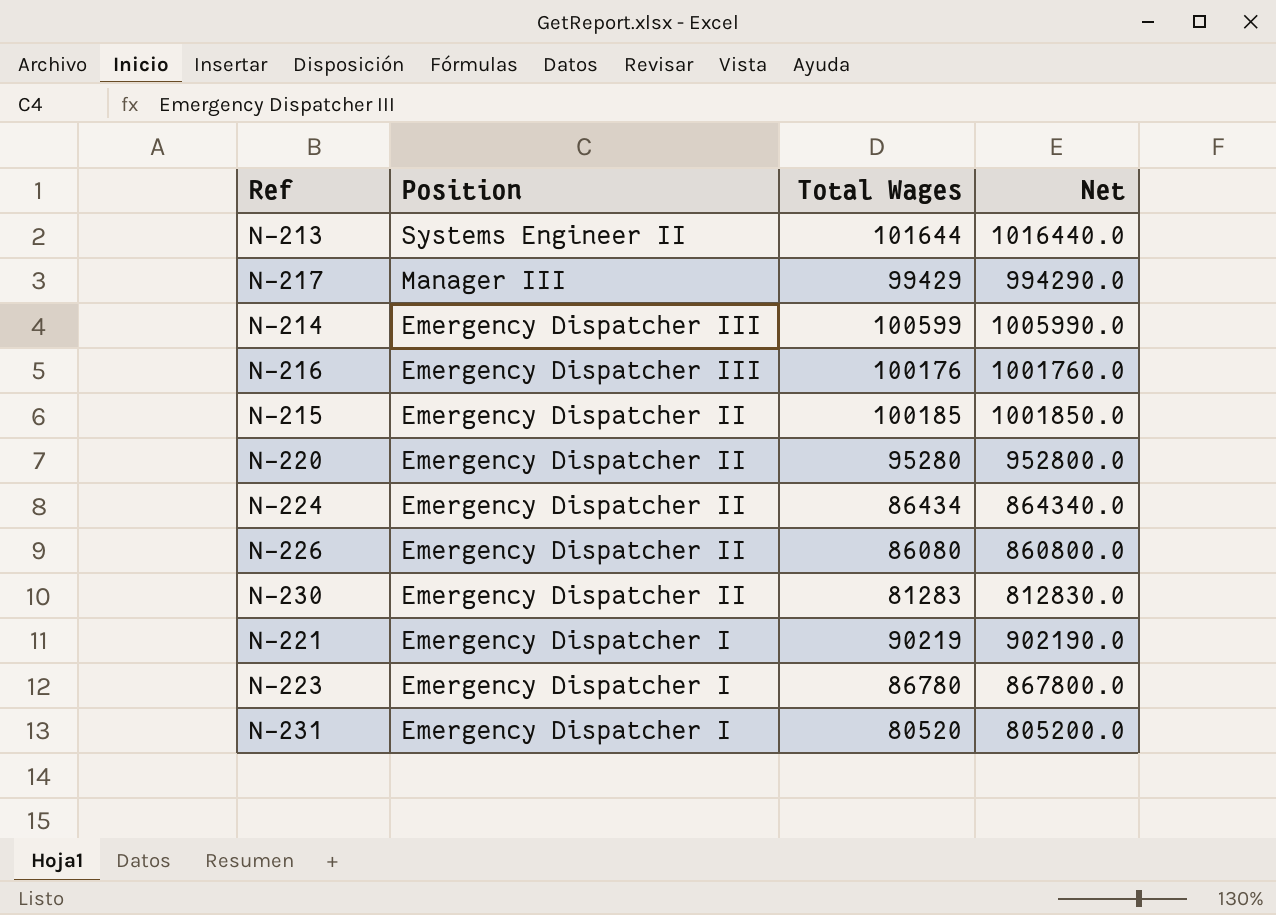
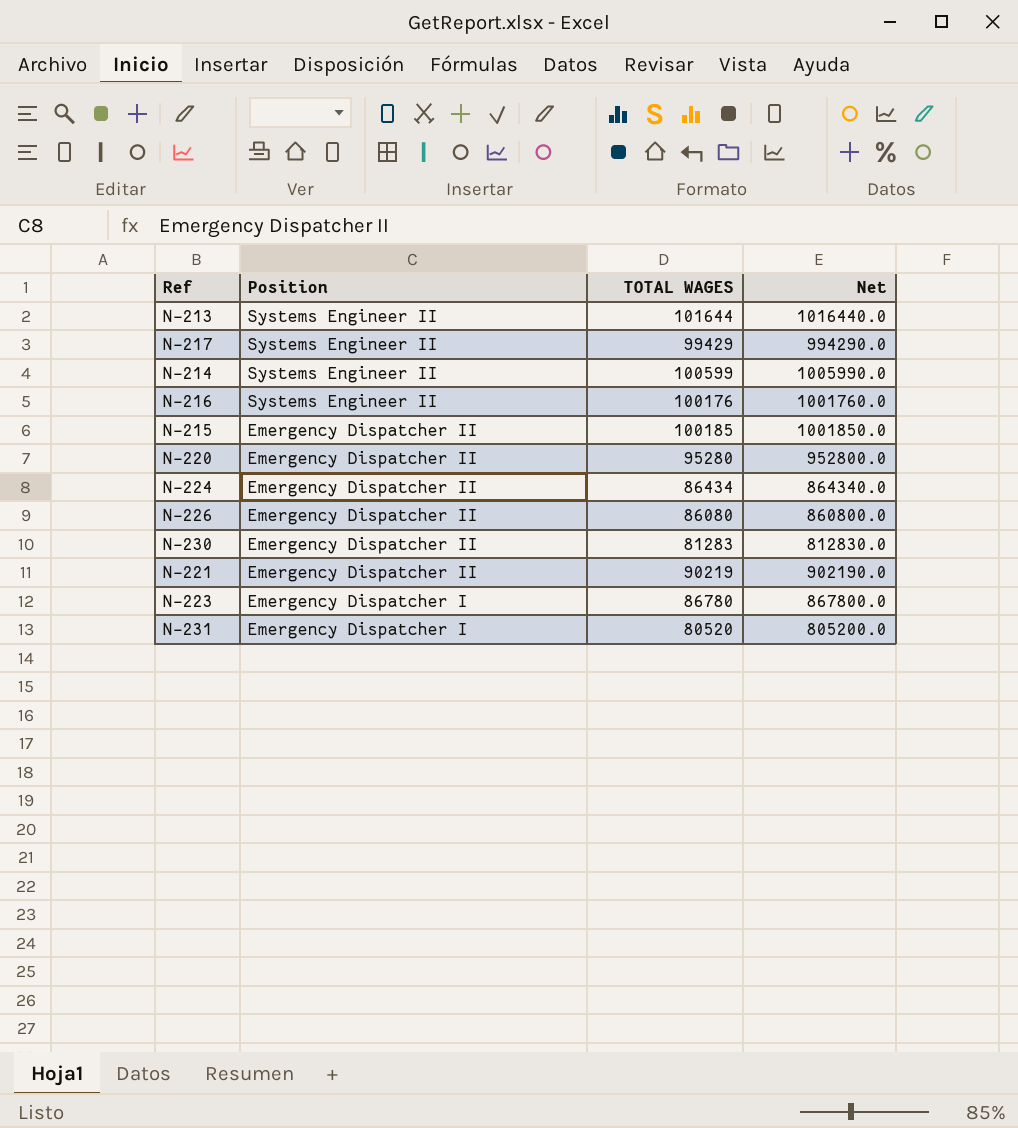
column name: Total Wages -> TOTAL WAGES
N-217 | Position: Manager III -> Systems Engineer II
N-214 | Position: Emergency Dispatcher III -> Systems Engineer II
N-216 | Position: Emergency Dispatcher III -> Systems Engineer II
N-221 | Position: Emergency Dispatcher I -> Emergency Dispatcher II

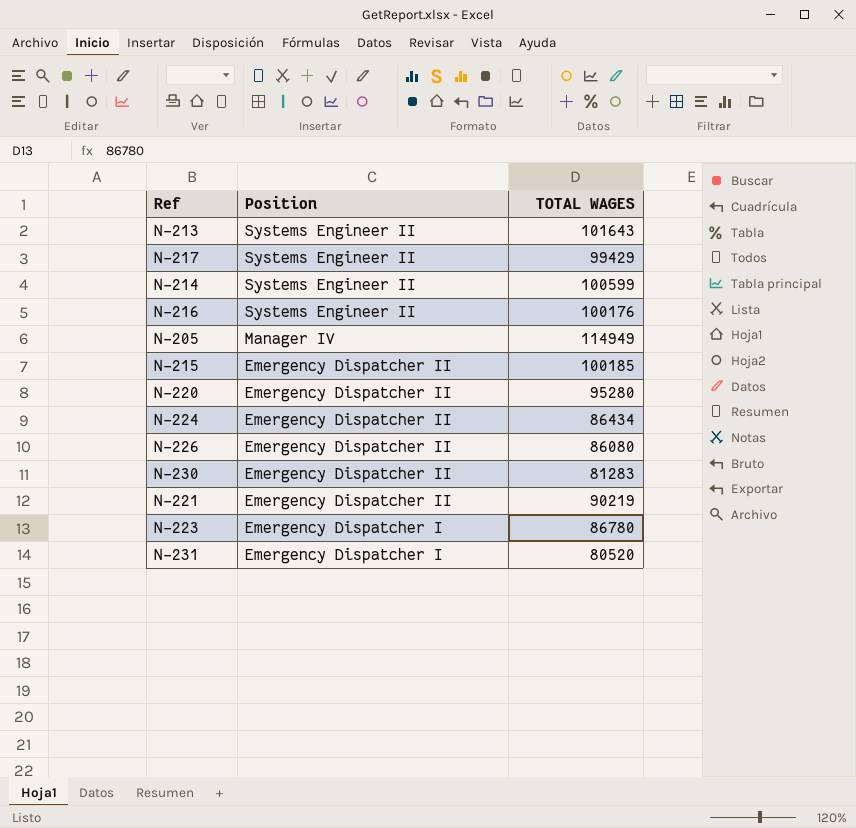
column Net | formula: [TOTAL WAGES] * 10 -> none
N-213 | TOTAL WAGES: 101644 -> 101643
row N-205: none -> Manager IV | 114949

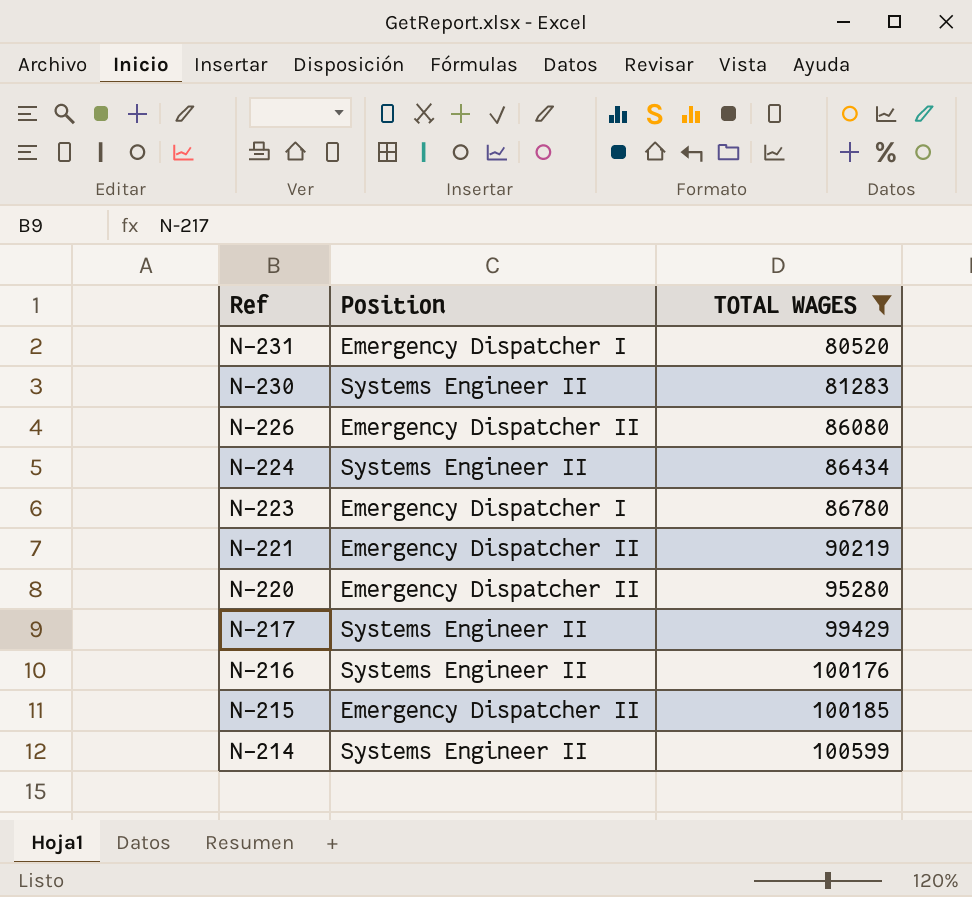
filter: none -> TOTAL WAGES <= 100599
row order: Position descending -> Ref descending
N-230 | Position: Emergency Dispatcher II -> Systems Engineer II
N-224 | Position: Emergency Dispatcher II -> Systems Engineer II

